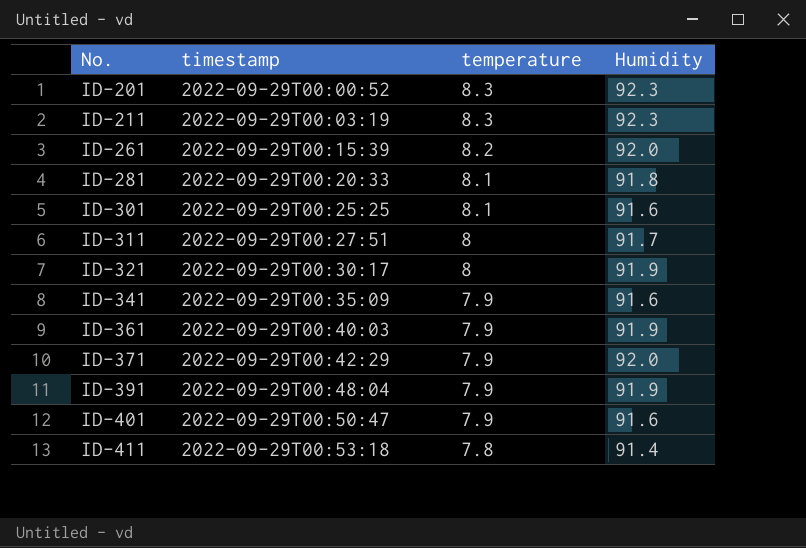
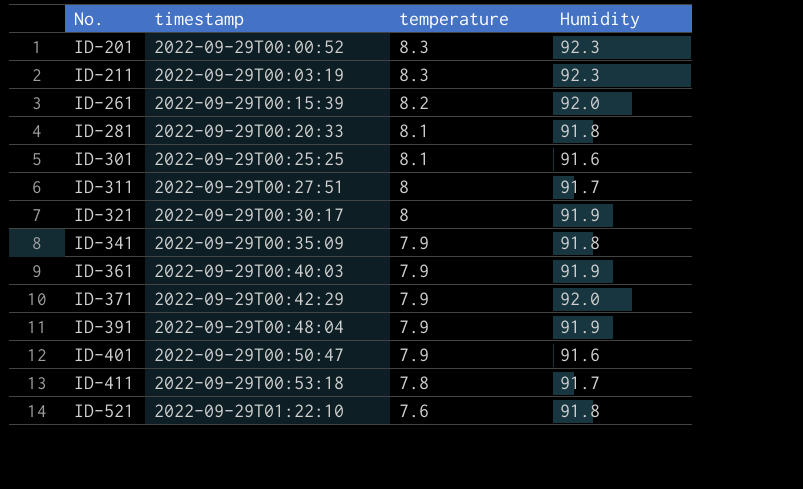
ID-341 | Humidity: 91.6 -> 91.8
ID-411 | Humidity: 91.4 -> 91.7
row ID-521: none -> 2022-09-29T01:22:10 | 7.6 | 91.8

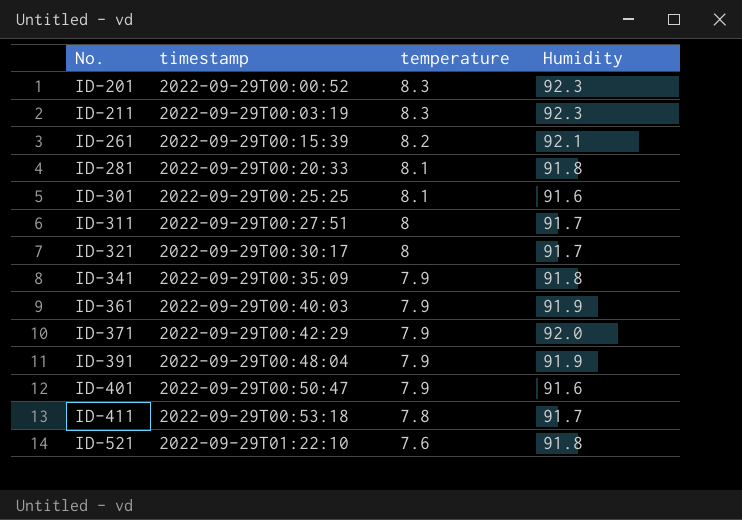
ID-261 | Humidity: 92.0 -> 92.1
ID-321 | Humidity: 91.9 -> 91.7

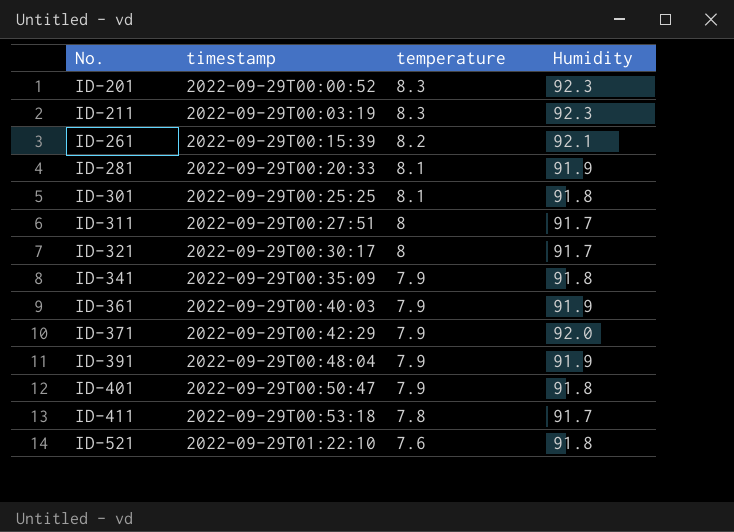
ID-281 | Humidity: 91.8 -> 91.9
ID-301 | Humidity: 91.6 -> 91.8
ID-401 | Humidity: 91.6 -> 91.8

